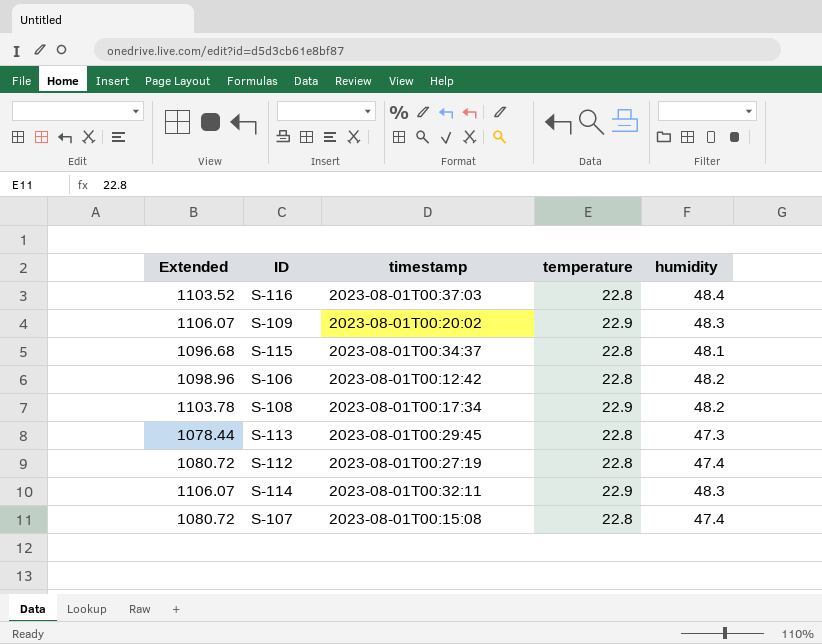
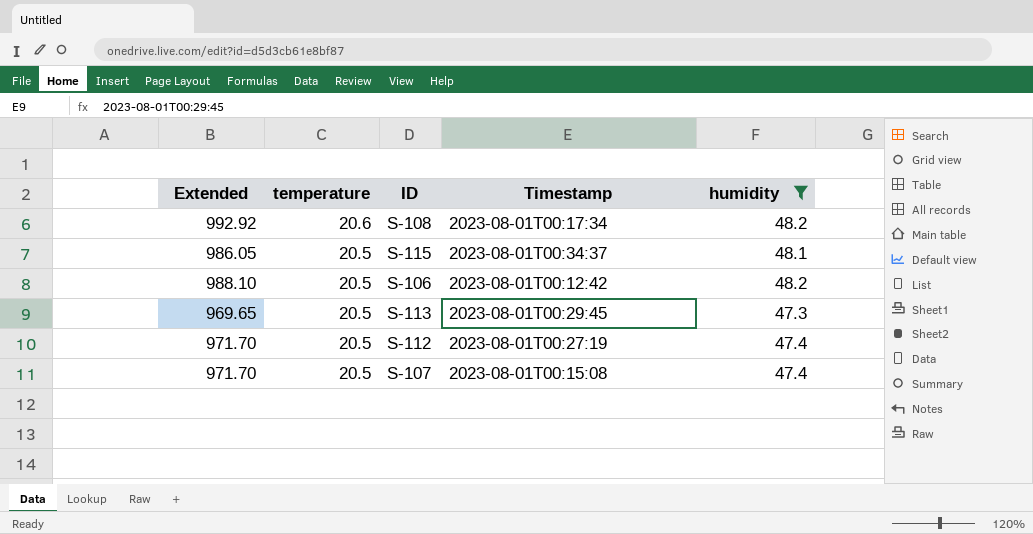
filter: none -> humidity <= 48.2
row order: none -> temperature descending
column temperature | position: 4 -> 2
column name: timestamp -> Timestamp
S-108 | Extended: 1103.78 -> 992.92
S-108 | temperature: 22.9 -> 20.6
S-115 | Extended: 1096.68 -> 986.05
S-115 | temperature: 22.8 -> 20.5
S-106 | Extended: 1098.96 -> 988.10
S-106 | temperature: 22.8 -> 20.5
S-113 | Extended: 1078.44 -> 969.65
S-113 | temperature: 22.8 -> 20.5
S-112 | Extended: 1080.72 -> 971.70
S-112 | temperature: 22.8 -> 20.5
S-107 | Extended: 1080.72 -> 971.70
S-107 | temperature: 22.8 -> 20.5

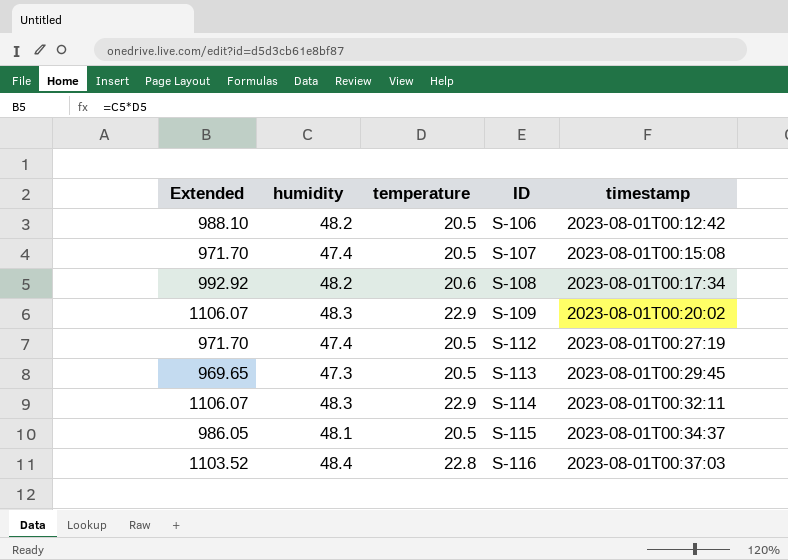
filter: humidity <= 48.2 -> none
row order: temperature descending -> ID ascending
column humidity | position: 5 -> 2
column name: Timestamp -> timestamp

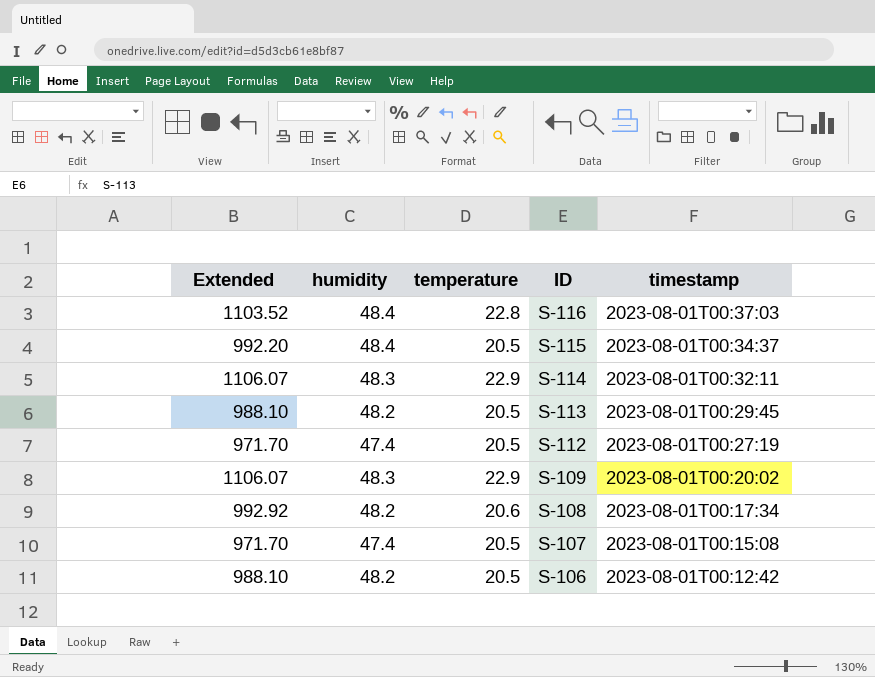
row order: ID ascending -> ID descending
S-115 | Extended: 986.05 -> 992.20
S-115 | humidity: 48.1 -> 48.4
S-113 | Extended: 969.65 -> 988.10
S-113 | humidity: 47.3 -> 48.2

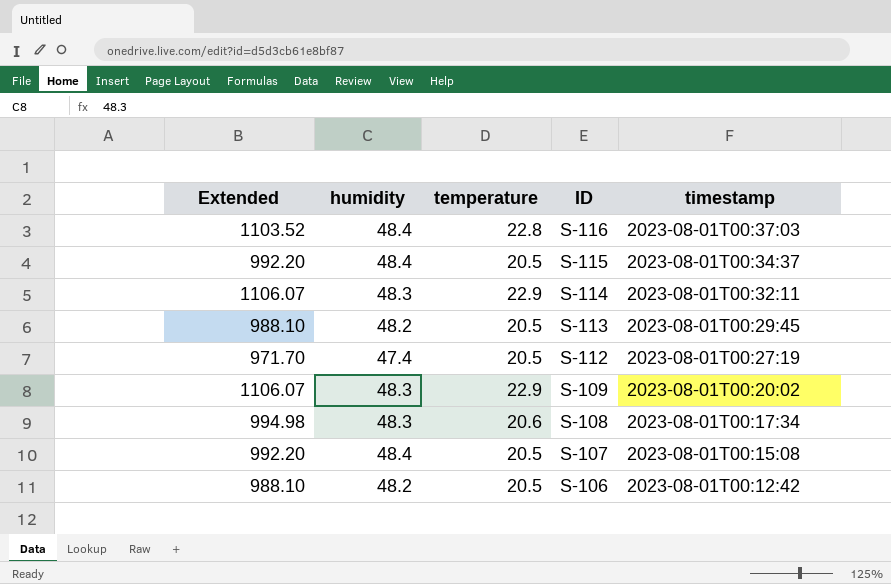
S-108 | Extended: 992.92 -> 994.98
S-108 | humidity: 48.2 -> 48.3
S-107 | Extended: 971.70 -> 992.20
S-107 | humidity: 47.4 -> 48.4

